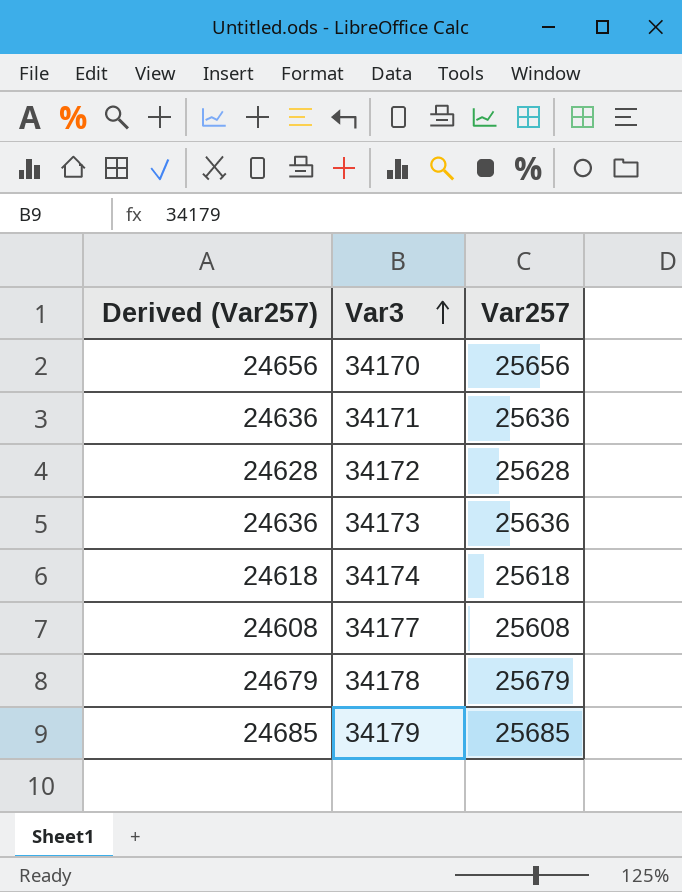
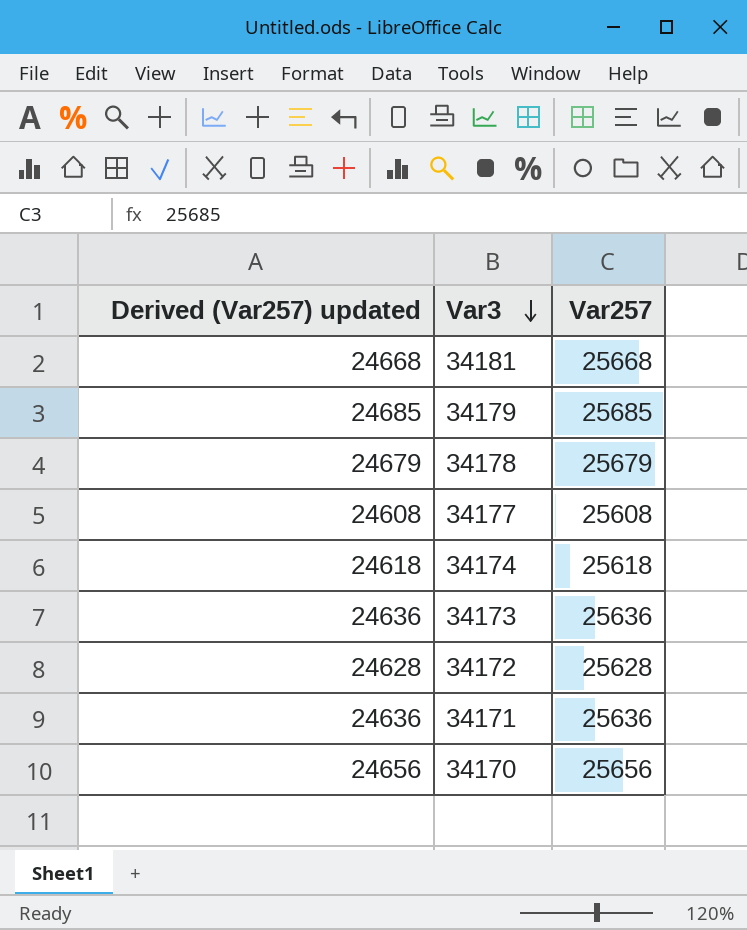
row order: Var3 ascending -> Var3 descending
column name: Derived (Var257) -> Derived (Var257) updated
row 34181: none -> 24668 | 25668

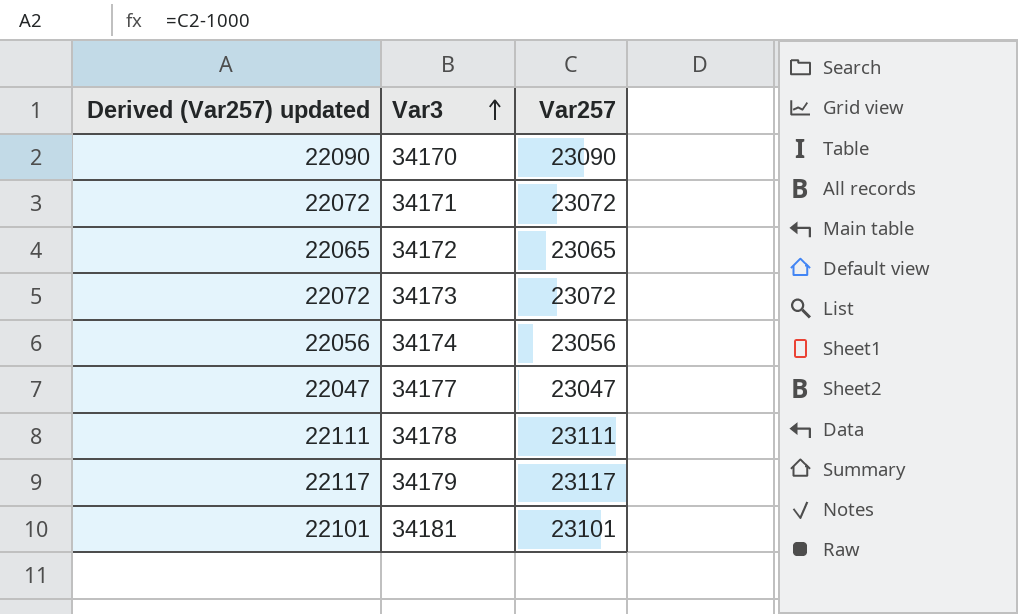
row order: Var3 descending -> Var3 ascending
34170 | Derived (Var257) updated: 24656 -> 22090
34170 | Var257: 25656 -> 23090
34171 | Derived (Var257) updated: 24636 -> 22072
34171 | Var257: 25636 -> 23072
34172 | Derived (Var257) updated: 24628 -> 22065
34172 | Var257: 25628 -> 23065
34173 | Derived (Var257) updated: 24636 -> 22072
34173 | Var257: 25636 -> 23072
34174 | Derived (Var257) updated: 24618 -> 22056
34174 | Var257: 25618 -> 23056
34177 | Derived (Var257) updated: 24608 -> 22047
34177 | Var257: 25608 -> 23047
34178 | Derived (Var257) updated: 24679 -> 22111
34178 | Var257: 25679 -> 23111
34179 | Derived (Var257) updated: 24685 -> 22117
34179 | Var257: 25685 -> 23117
34181 | Derived (Var257) updated: 24668 -> 22101
34181 | Var257: 25668 -> 23101

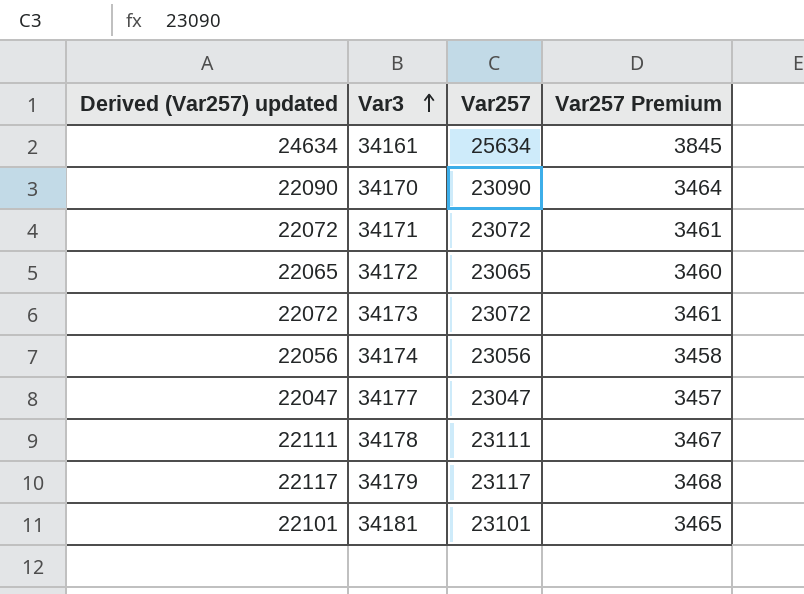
column Var257 Premium | formula: none -> [Var257] * 0.15
row 34161: none -> 24634 | 25634 | 3845

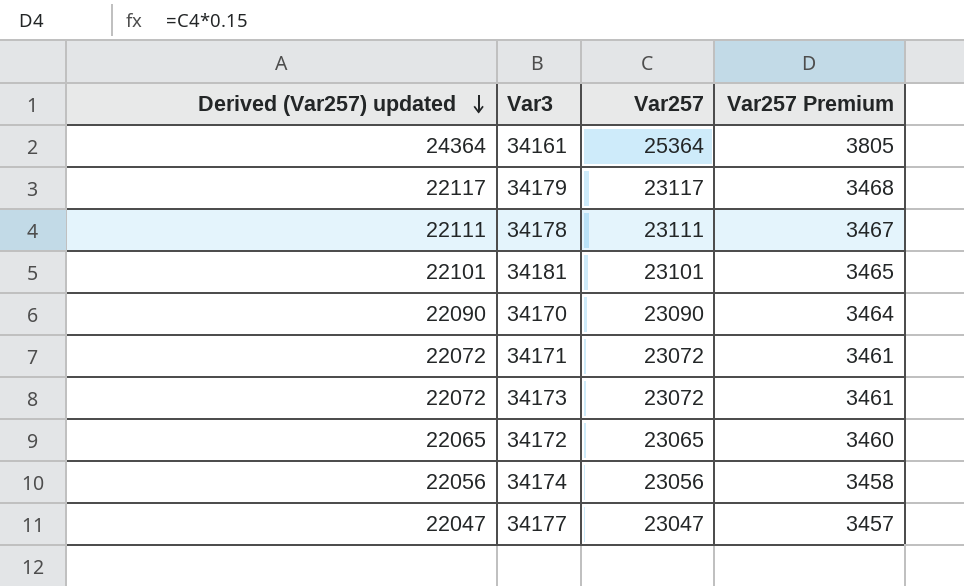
row order: Var3 ascending -> Derived (Var257) updated descending
34161 | Derived (Var257) updated: 24634 -> 24364
34161 | Var257: 25634 -> 25364
34161 | Var257 Premium: 3845 -> 3805

